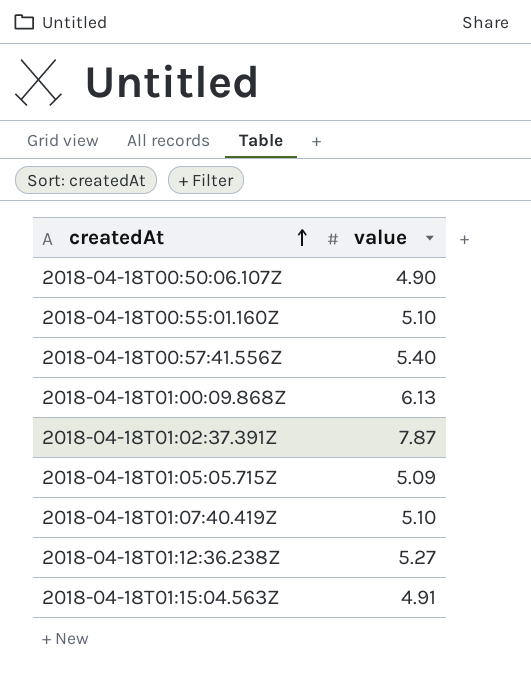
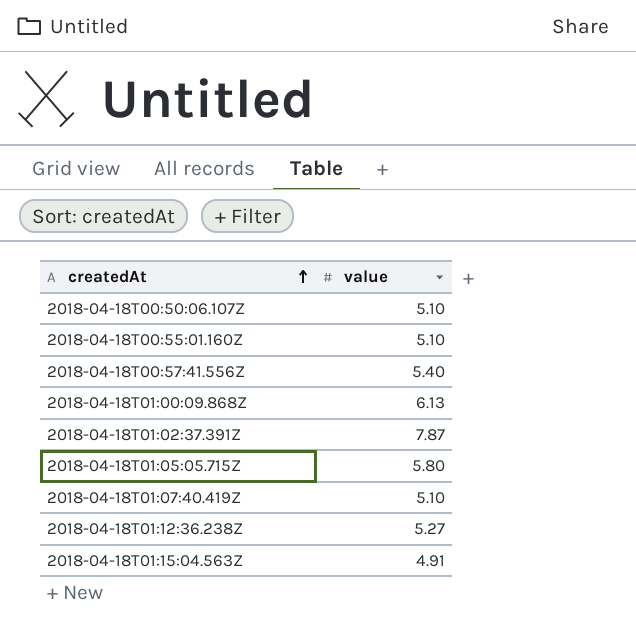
2018-04-18T00:50:06.107Z | value: 4.90 -> 5.10
2018-04-18T01:05:05.715Z | value: 5.09 -> 5.80

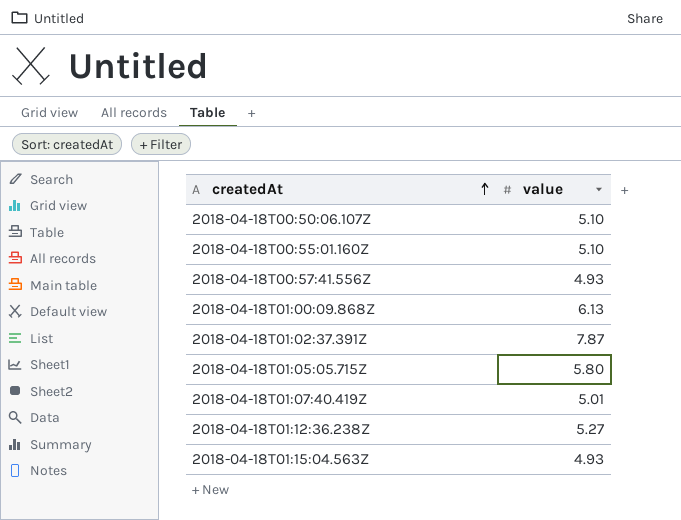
2018-04-18T00:57:41.556Z | value: 5.40 -> 4.93
2018-04-18T01:07:40.419Z | value: 5.10 -> 5.01
2018-04-18T01:15:04.563Z | value: 4.91 -> 4.93

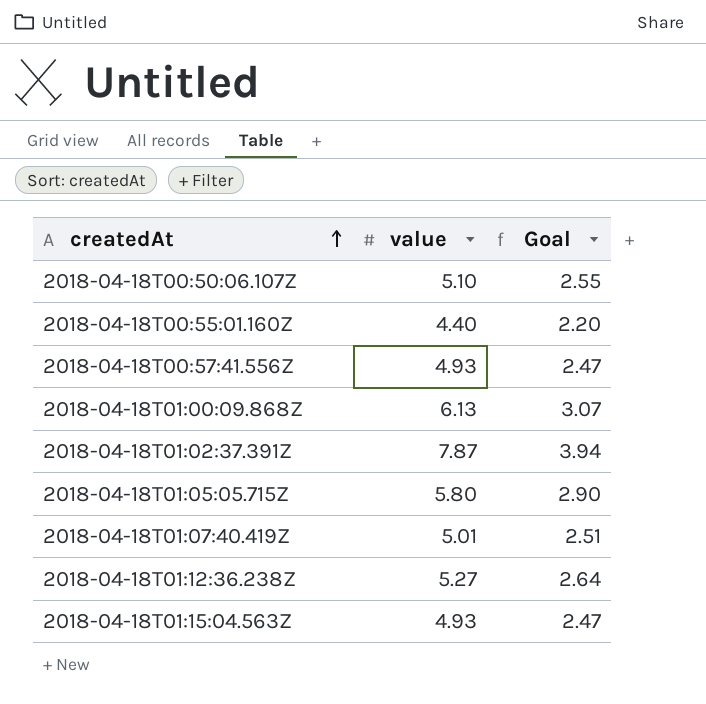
column Goal | formula: none -> [value] * 0.5
2018-04-18T00:55:01.160Z | value: 5.10 -> 4.40

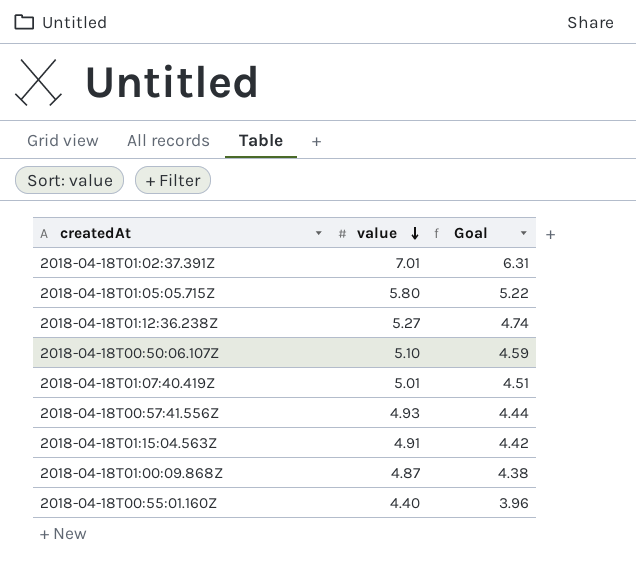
row order: createdAt ascending -> value descending
column Goal | formula: [value] * 0.5 -> [value] * 0.9
2018-04-18T01:02:37.391Z | value: 7.87 -> 7.01
2018-04-18T01:15:04.563Z | value: 4.93 -> 4.91
2018-04-18T01:00:09.868Z | value: 6.13 -> 4.87

